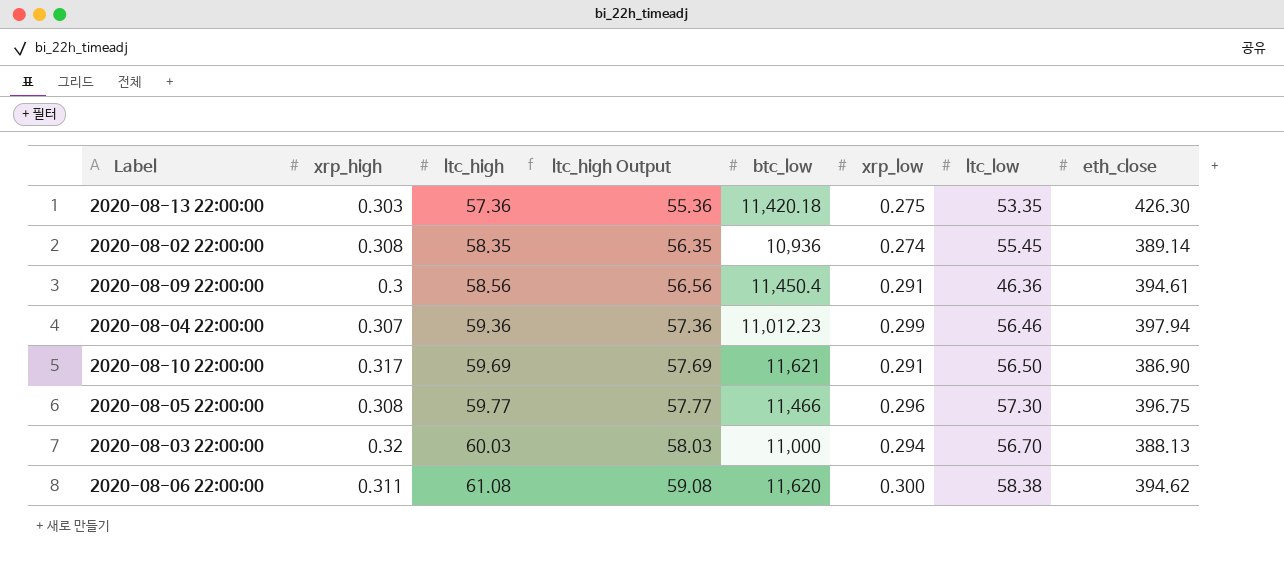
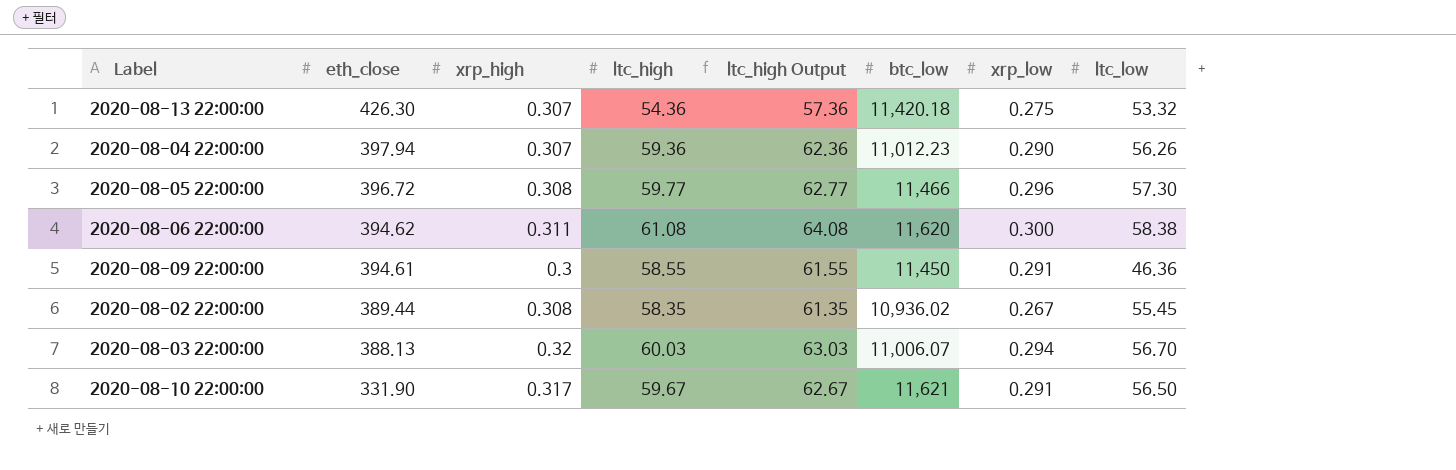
row order: ltc_high ascending -> eth_close descending
column eth_close | position: 8 -> 2
column ltc_high Output | formula: [ltc_high] - 2 -> [ltc_high] + 3
2020-08-13 22:00:00 | xrp_high: 0.303 -> 0.307
2020-08-13 22:00:00 | ltc_high: 57.36 -> 54.36
2020-08-13 22:00:00 | ltc_low: 53.35 -> 53.32
2020-08-04 22:00:00 | xrp_low: 0.299 -> 0.290
2020-08-04 22:00:00 | ltc_low: 56.46 -> 56.26
2020-08-05 22:00:00 | eth_close: 396.75 -> 396.72
2020-08-09 22:00:00 | ltc_high: 58.56 -> 58.55
2020-08-09 22:00:00 | btc_low: 11,450.4 -> 11,450
2020-08-02 22:00:00 | eth_close: 389.14 -> 389.44
2020-08-02 22:00:00 | btc_low: 10,936 -> 10,936.02
2020-08-02 22:00:00 | xrp_low: 0.274 -> 0.267
2020-08-03 22:00:00 | btc_low: 11,000 -> 11,006.07
2020-08-10 22:00:00 | eth_close: 386.90 -> 331.90
2020-08-10 22:00:00 | ltc_high: 59.69 -> 59.67

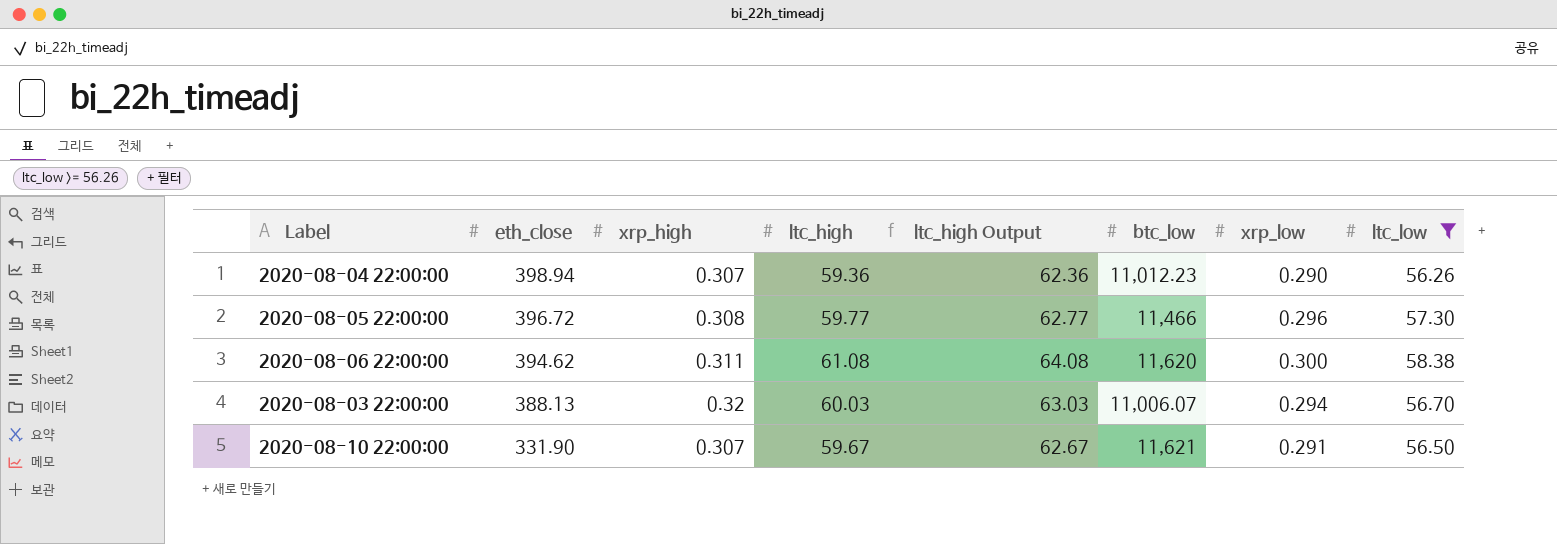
filter: none -> ltc_low >= 56.26
2020-08-04 22:00:00 | eth_close: 397.94 -> 398.94
2020-08-10 22:00:00 | xrp_high: 0.317 -> 0.307

